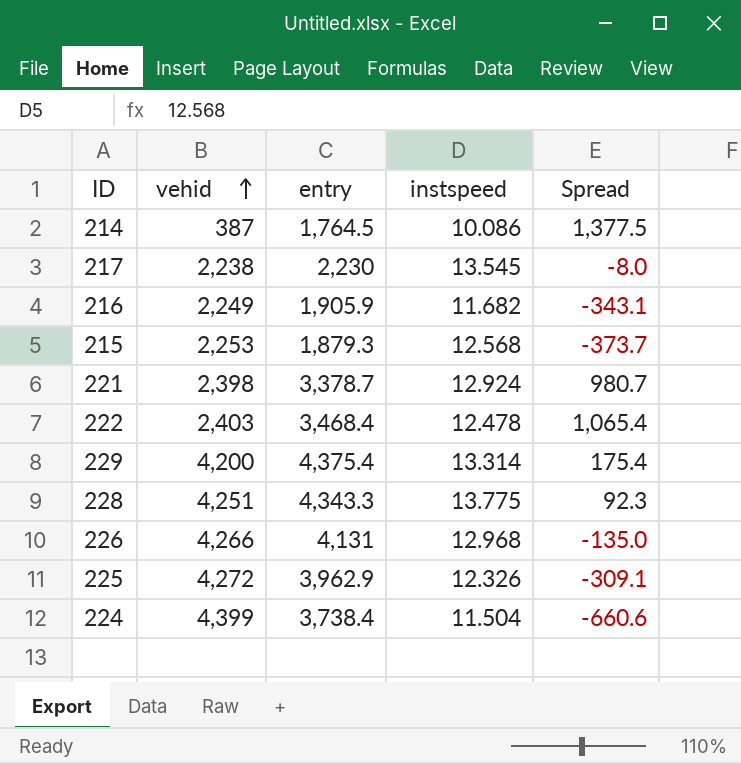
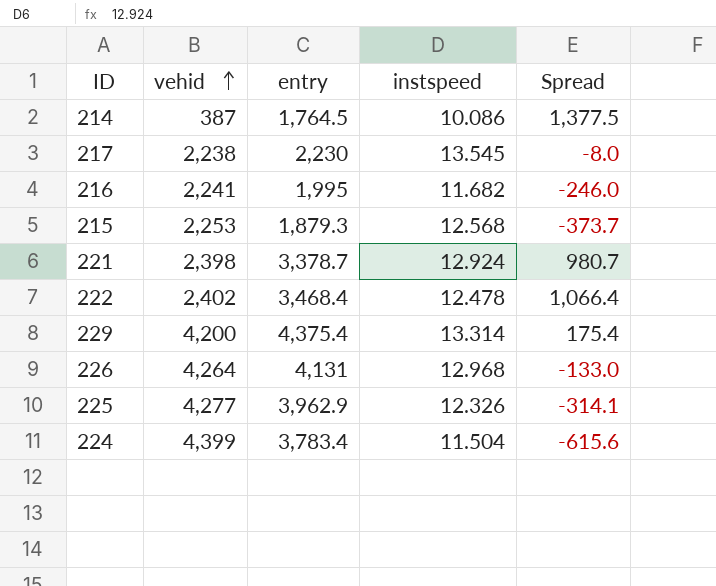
row 228: 4,251 | 4,343.3 | 13.775 | 92.3 -> none
216 | vehid: 2,249 -> 2,241
216 | entry: 1,905.9 -> 1,995
216 | Spread: -343.1 -> -246.0
222 | vehid: 2,403 -> 2,402
222 | Spread: 1,065.4 -> 1,066.4
226 | vehid: 4,266 -> 4,264
226 | Spread: -135.0 -> -133.0
225 | vehid: 4,272 -> 4,277
225 | Spread: -309.1 -> -314.1
224 | entry: 3,738.4 -> 3,783.4
224 | Spread: -660.6 -> -615.6

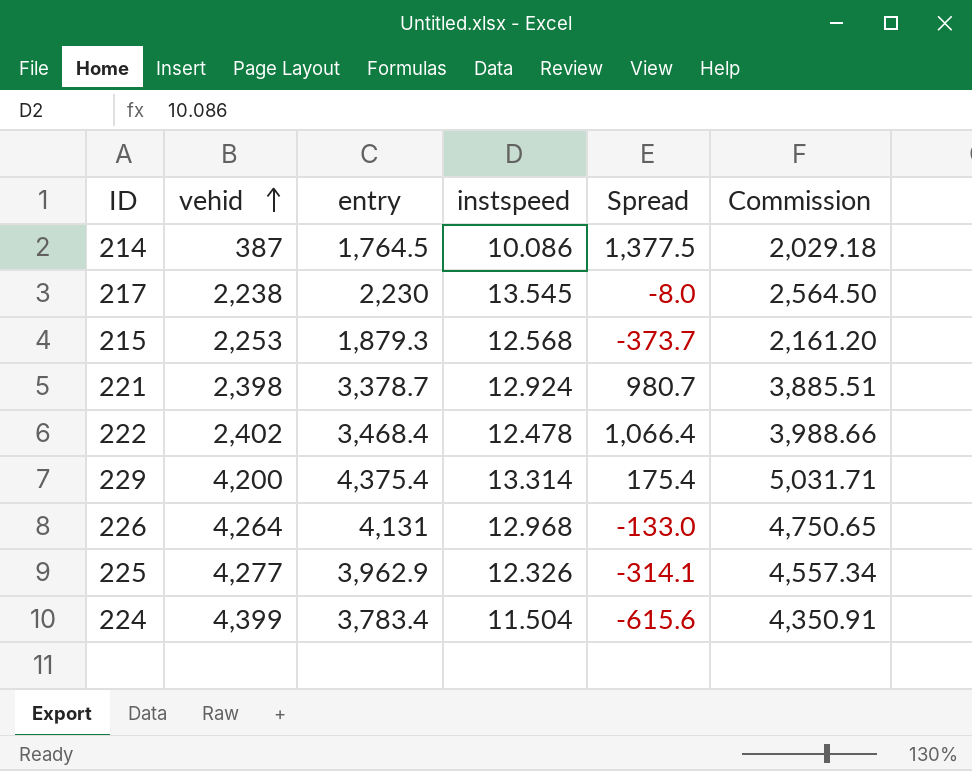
column Commission | formula: none -> [entry] * 1.15
row 216: 2,241 | 1,995 | 11.682 | -246.0 -> none

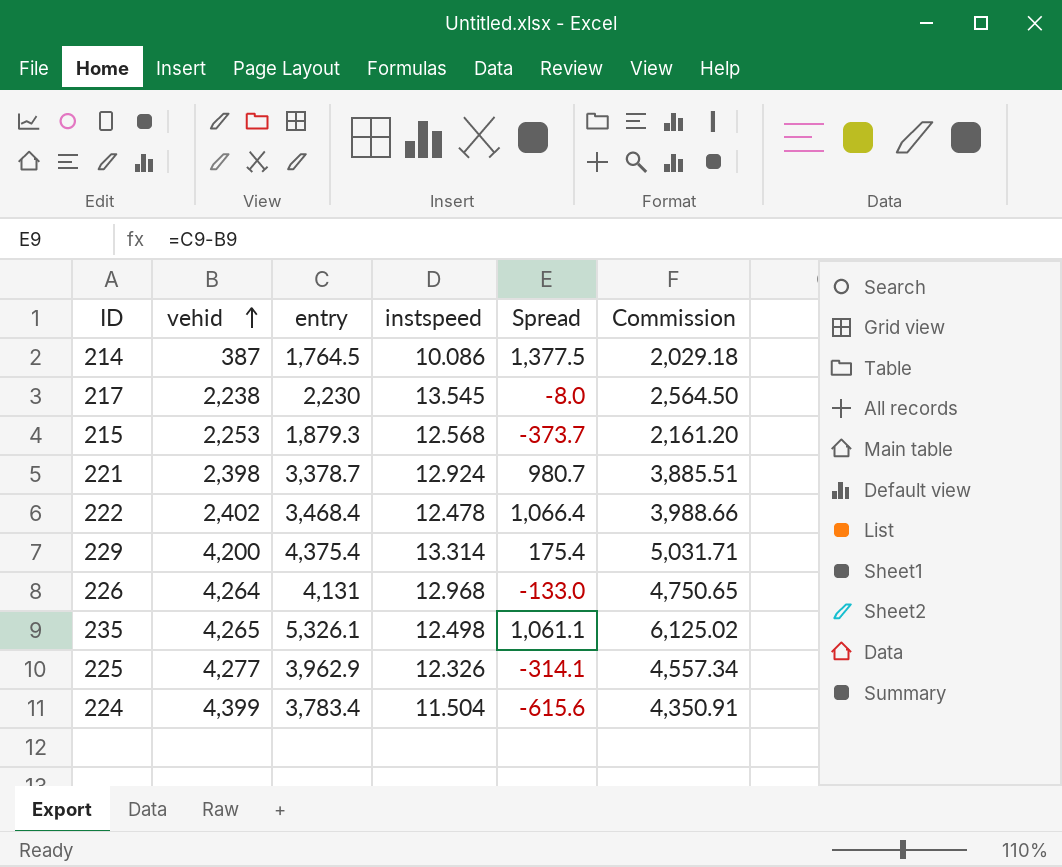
row 235: none -> 4,265 | 5,326.1 | 12.498 | 1,061.1 | 6,125.02

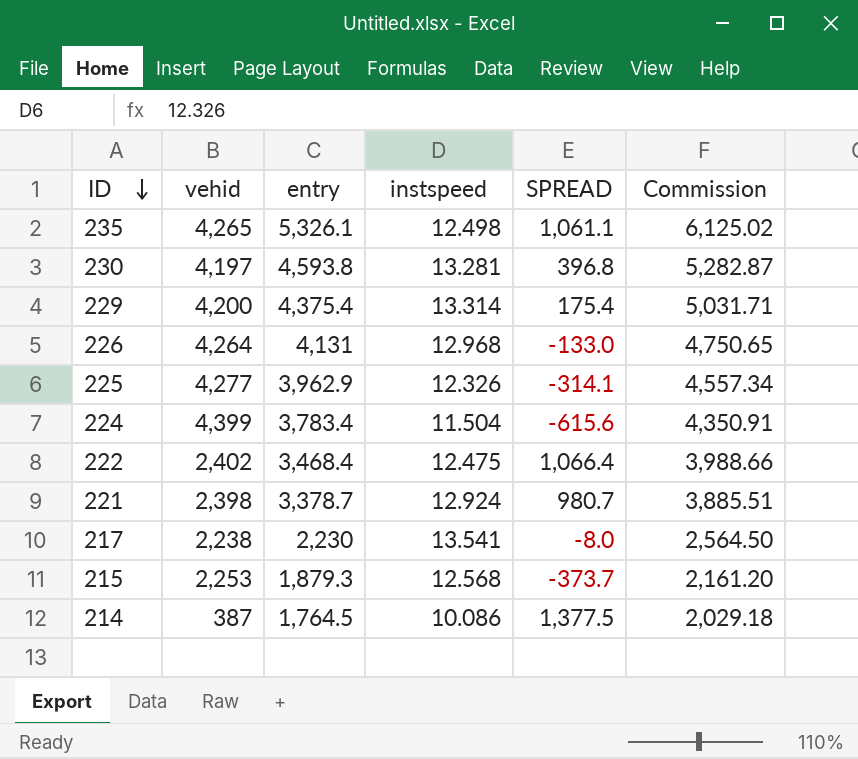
row order: vehid ascending -> ID descending
column name: Spread -> SPREAD
row 230: none -> 4,197 | 4,593.8 | 13.281 | 396.8 | 5,282.87
222 | instspeed: 12.478 -> 12.475
217 | instspeed: 13.545 -> 13.541

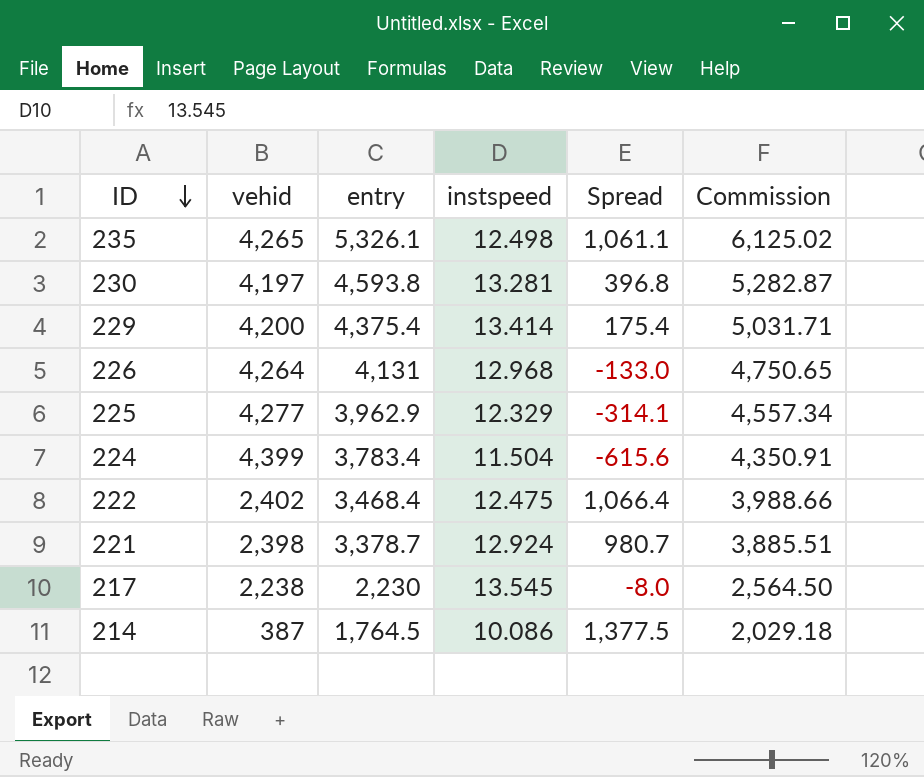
column name: SPREAD -> Spread
row 215: 2,253 | 1,879.3 | 12.568 | -373.7 | 2,161.20 -> none
229 | instspeed: 13.314 -> 13.414
225 | instspeed: 12.326 -> 12.329
217 | instspeed: 13.541 -> 13.545

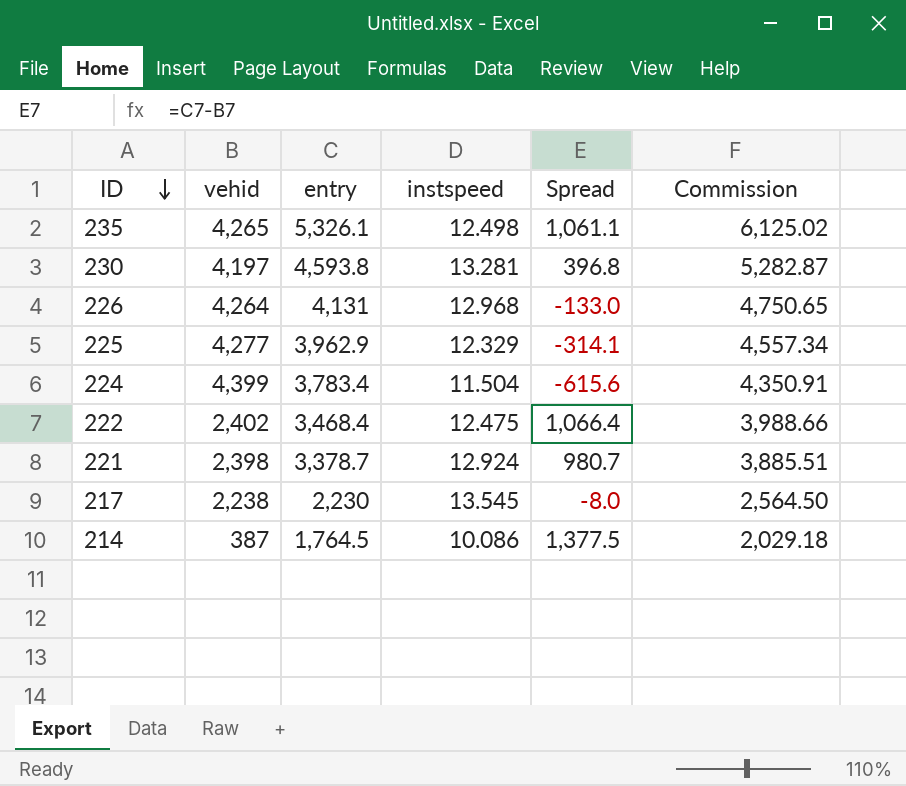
row 229: 4,200 | 4,375.4 | 13.414 | 175.4 | 5,031.71 -> none

